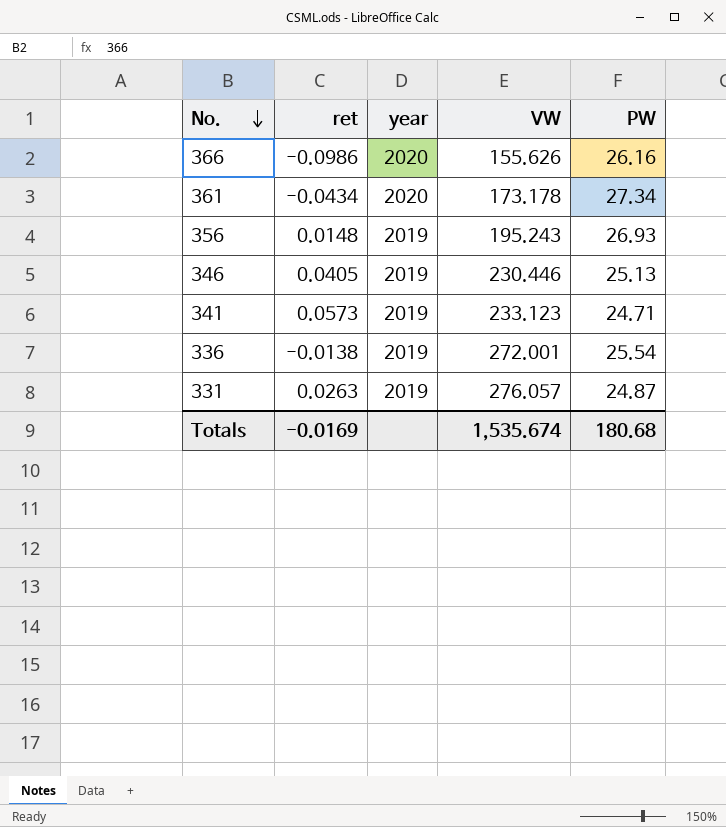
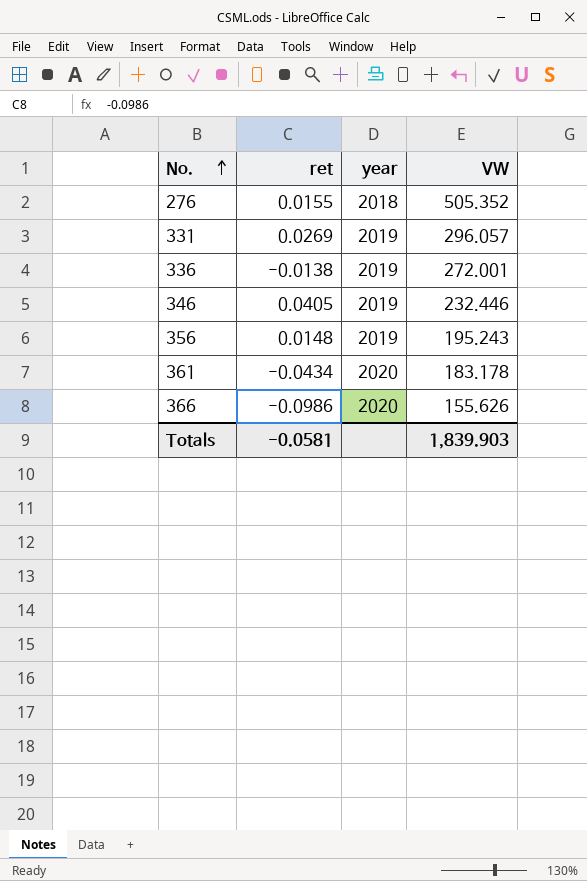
row order: No. descending -> No. ascending
column PW | position: 5 -> none
row 341: 0.0573 | 2019 | 233.123 | 24.71 -> none
row 276: none -> 0.0155 | 2018 | 505.352
331 | ret: 0.0263 -> 0.0269
331 | VW: 276.057 -> 296.057
346 | VW: 230.446 -> 232.446
361 | VW: 173.178 -> 183.178
Totals | ret: -0.0169 -> -0.0581
Totals | VW: 1,535.674 -> 1,839.903

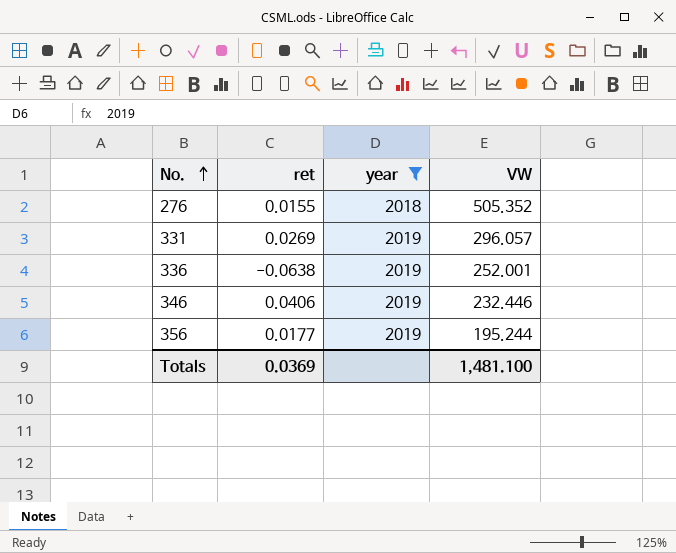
filter: none -> year != 2020
336 | ret: -0.0138 -> -0.0638
336 | VW: 272.001 -> 252.001
346 | ret: 0.0405 -> 0.0406
356 | ret: 0.0148 -> 0.0177
356 | VW: 195.243 -> 195.244
Totals | ret: -0.0581 -> 0.0369
Totals | VW: 1,839.903 -> 1,481.100

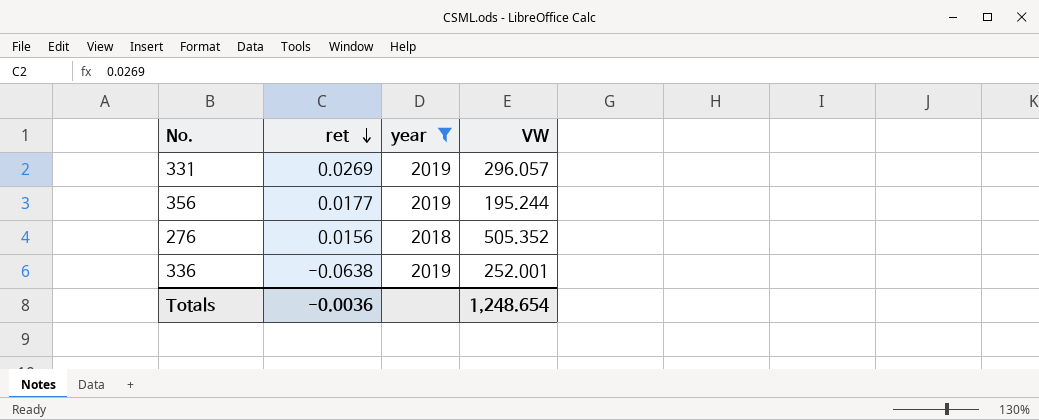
row order: No. ascending -> ret descending
row 346: 0.0406 | 2019 | 232.446 -> none
276 | ret: 0.0155 -> 0.0156
Totals | ret: 0.0369 -> -0.0036
Totals | VW: 1,481.100 -> 1,248.654

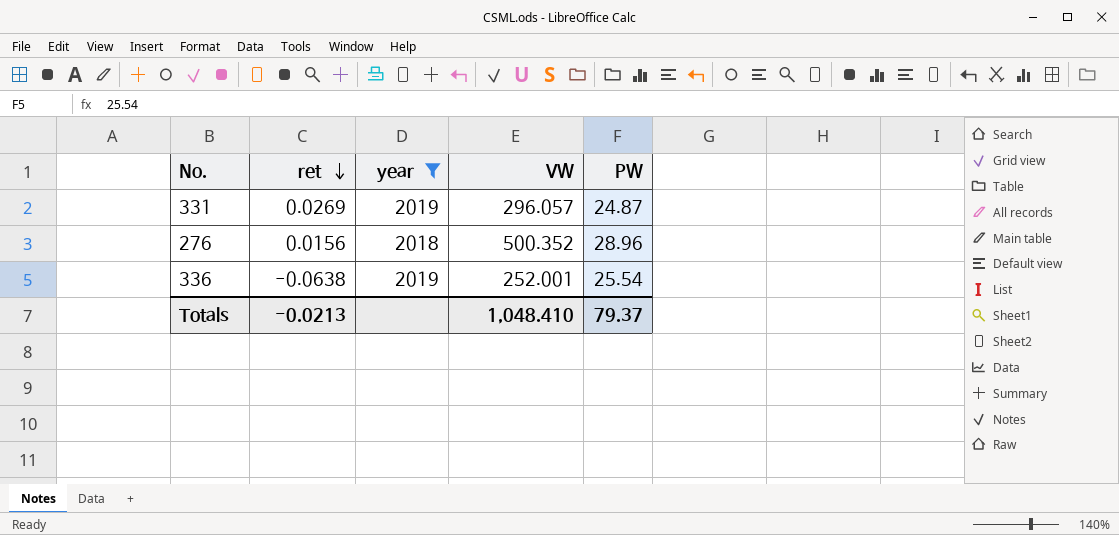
column PW | position: none -> 5
row 356: 0.0177 | 2019 | 195.244 -> none
276 | VW: 505.352 -> 500.352
Totals | ret: -0.0036 -> -0.0213
Totals | VW: 1,248.654 -> 1,048.410

